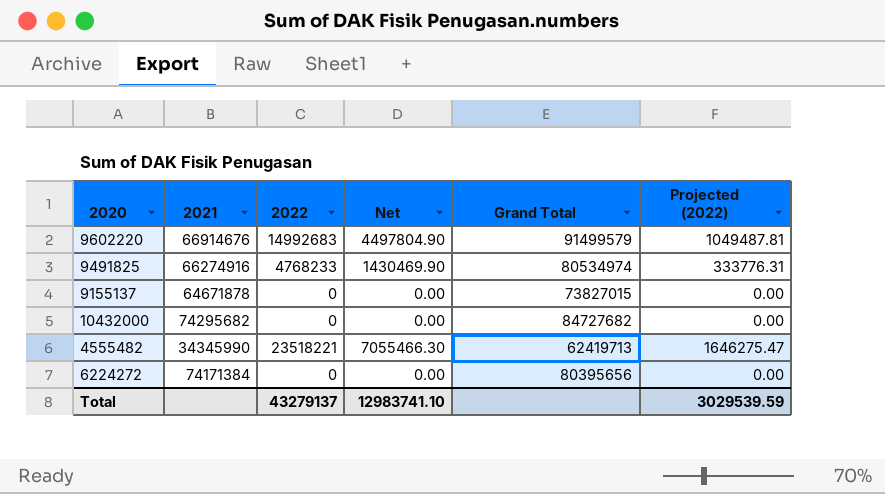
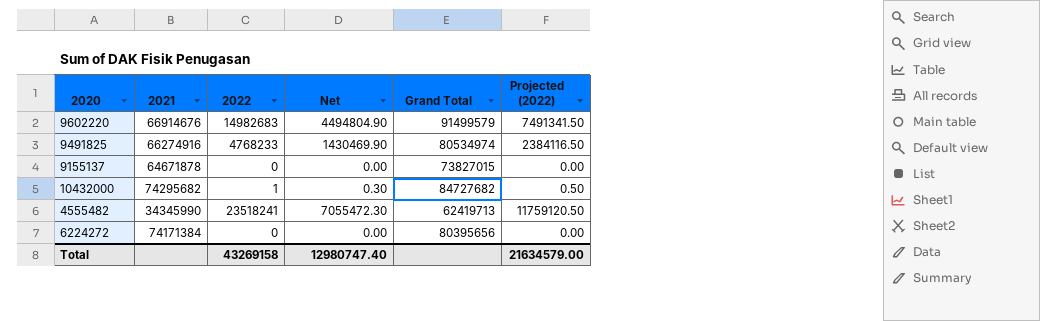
column Projected (2022) | formula: [2022] * 0.07 -> [2022] * 0.5
9602220 | 2022: 14992683 -> 14982683
9602220 | Net: 4497804.90 -> 4494804.90
10432000 | 2022: 0 -> 1
10432000 | Net: 0.00 -> 0.30
4555482 | 2022: 23518221 -> 23518241
4555482 | Net: 7055466.30 -> 7055472.30
Total | 2022: 43279137 -> 43269158
Total | Net: 12983741.10 -> 12980747.40
Total | Projected (2022): 3029539.59 -> 21634579.00

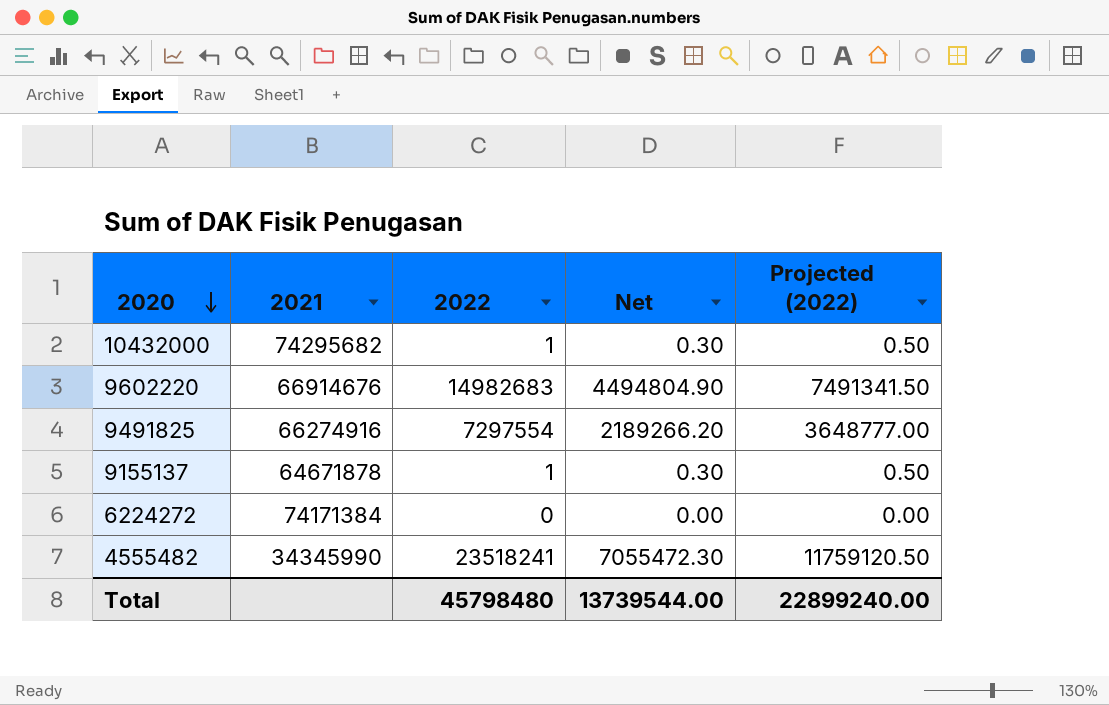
row order: none -> 2020 descending
column Grand Total | position: 5 -> none
9491825 | 2022: 4768233 -> 7297554
9491825 | Net: 1430469.90 -> 2189266.20
9491825 | Projected (2022): 2384116.50 -> 3648777.00
9155137 | 2022: 0 -> 1
9155137 | Net: 0.00 -> 0.30
9155137 | Projected (2022): 0.00 -> 0.50
Total | 2022: 43269158 -> 45798480
Total | Net: 12980747.40 -> 13739544.00
Total | Projected (2022): 21634579.00 -> 22899240.00

